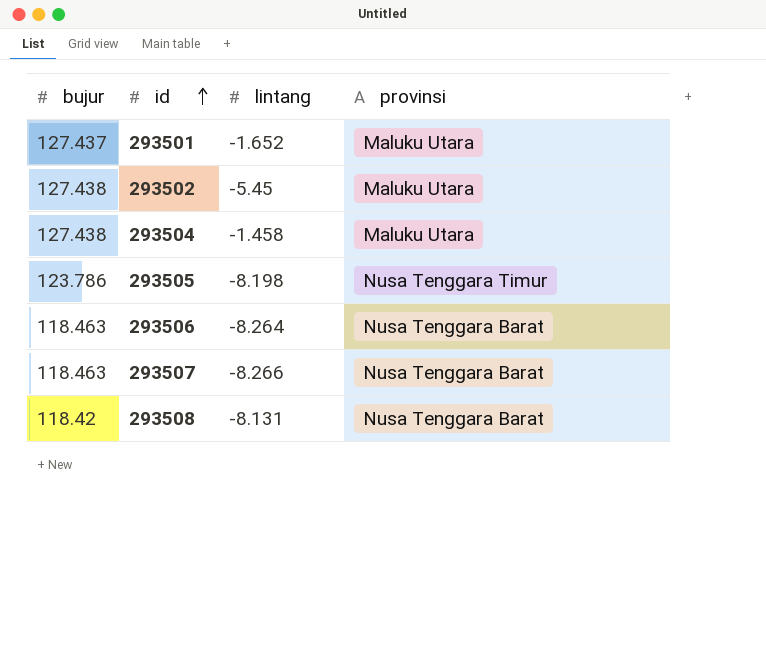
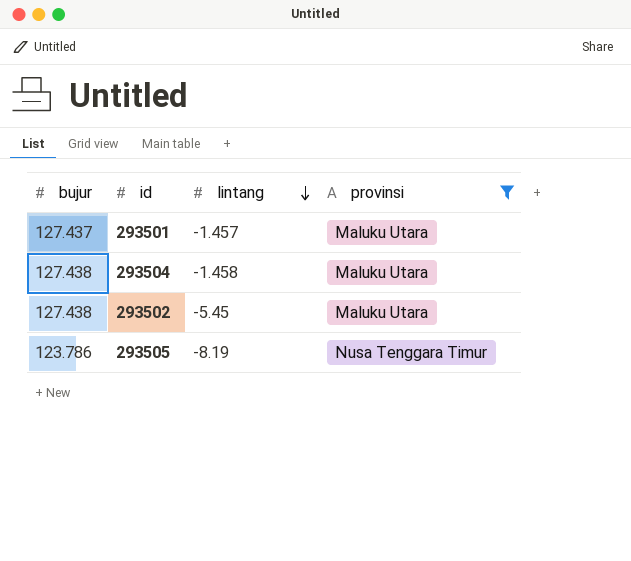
filter: none -> provinsi != Nusa Tenggara Barat
row order: id ascending -> lintang descending
293501 | lintang: -1.652 -> -1.457
293505 | lintang: -8.198 -> -8.19

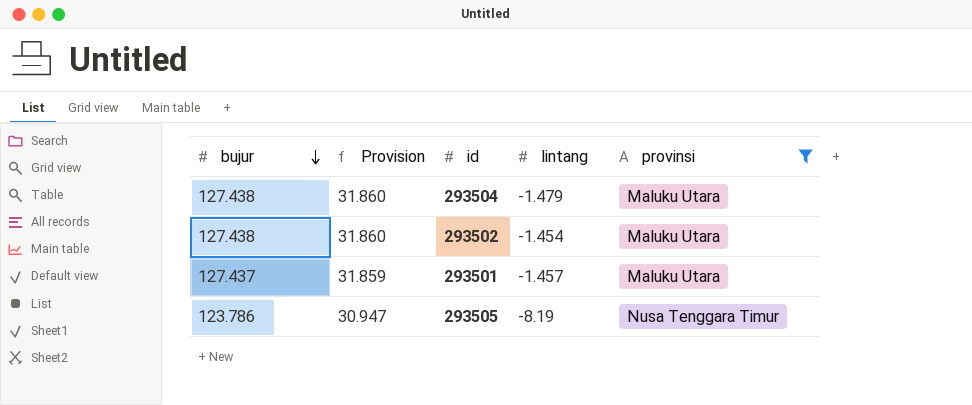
row order: lintang descending -> bujur descending
column Provision | formula: none -> [bujur] * 0.25
293504 | lintang: -1.458 -> -1.479
293502 | lintang: -5.45 -> -1.454

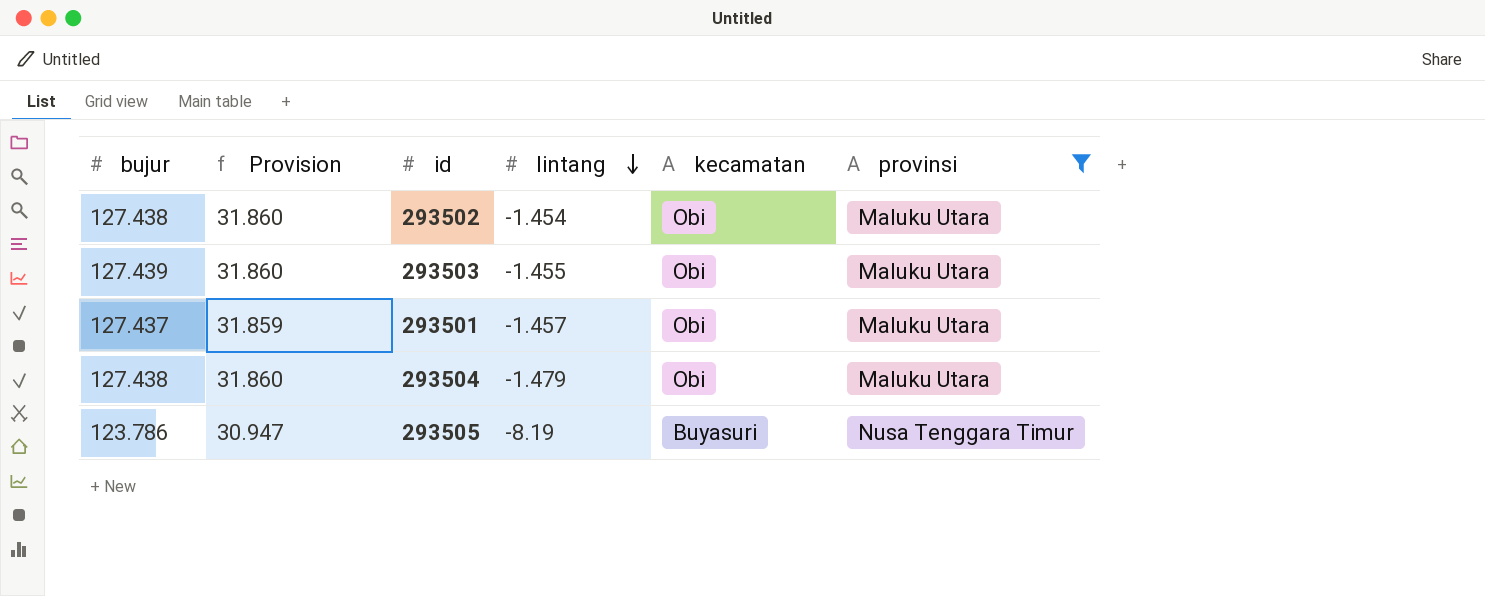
row order: bujur descending -> lintang descending
column kecamatan | position: none -> 5
row 293503: none -> 127.439 | 31.860 | -1.455 | Obi | Maluku Utara

